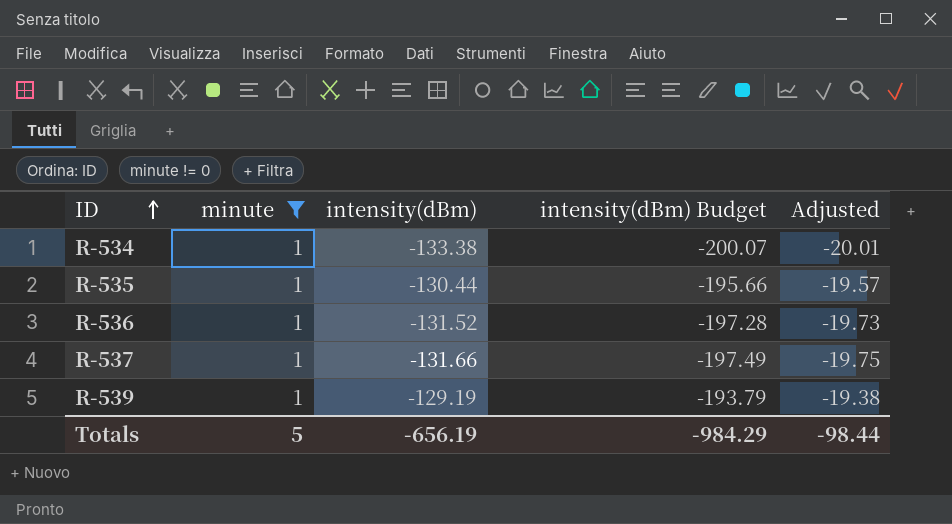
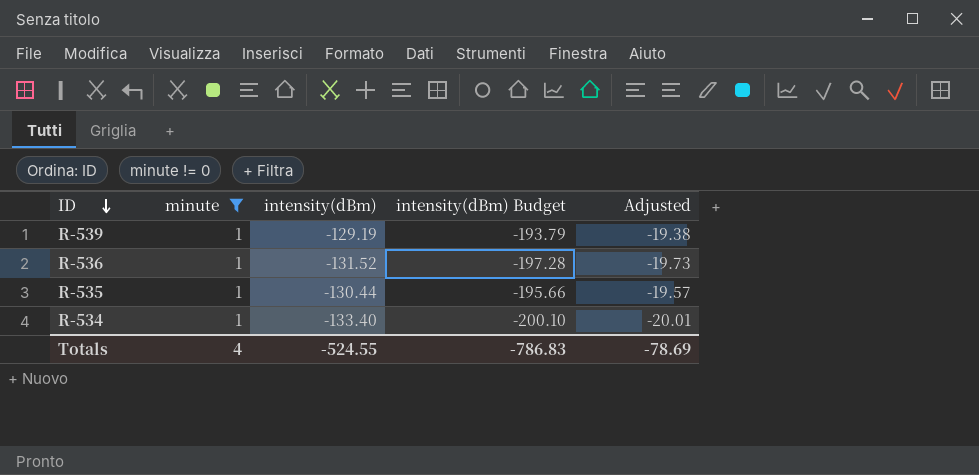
row order: ID ascending -> ID descending
row R-537: 1 | -131.66 | -197.49 | -19.75 -> none
R-534 | intensity(dBm): -133.38 -> -133.40
R-534 | intensity(dBm) Budget: -200.07 -> -200.10
Totals | minute: 5 -> 4
Totals | intensity(dBm): -656.19 -> -524.55
Totals | intensity(dBm) Budget: -984.29 -> -786.83
Totals | Adjusted: -98.44 -> -78.69

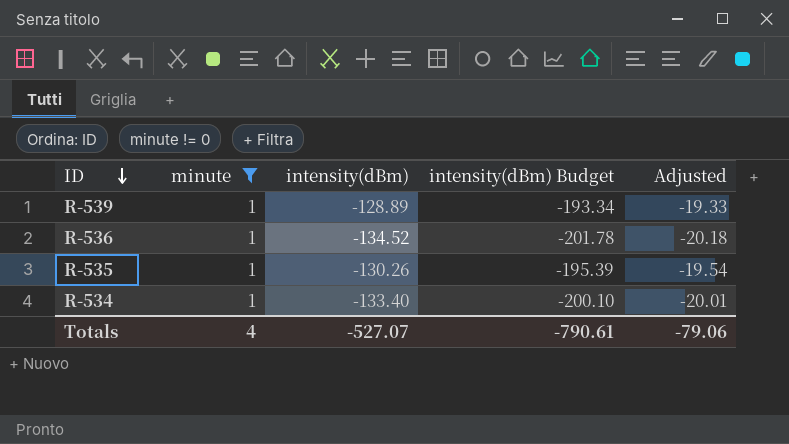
R-539 | intensity(dBm): -129.19 -> -128.89
R-539 | intensity(dBm) Budget: -193.79 -> -193.34
R-539 | Adjusted: -19.38 -> -19.33
R-536 | intensity(dBm): -131.52 -> -134.52
R-536 | intensity(dBm) Budget: -197.28 -> -201.78
R-536 | Adjusted: -19.73 -> -20.18
R-535 | intensity(dBm): -130.44 -> -130.26
R-535 | intensity(dBm) Budget: -195.66 -> -195.39
R-535 | Adjusted: -19.57 -> -19.54
Totals | intensity(dBm): -524.55 -> -527.07
Totals | intensity(dBm) Budget: -786.83 -> -790.61
Totals | Adjusted: -78.69 -> -79.06

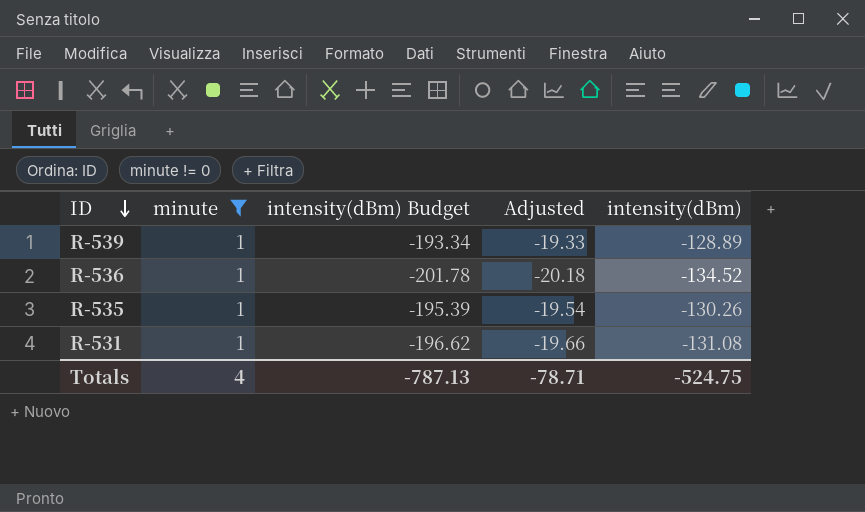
column intensity(dBm) | position: 3 -> 5
row R-534: 1 | -133.40 | -200.10 | -20.01 -> none
row R-531: none -> 1 | -196.62 | -19.66 | -131.08
Totals | intensity(dBm) Budget: -790.61 -> -787.13
Totals | Adjusted: -79.06 -> -78.71
Totals | intensity(dBm): -527.07 -> -524.75

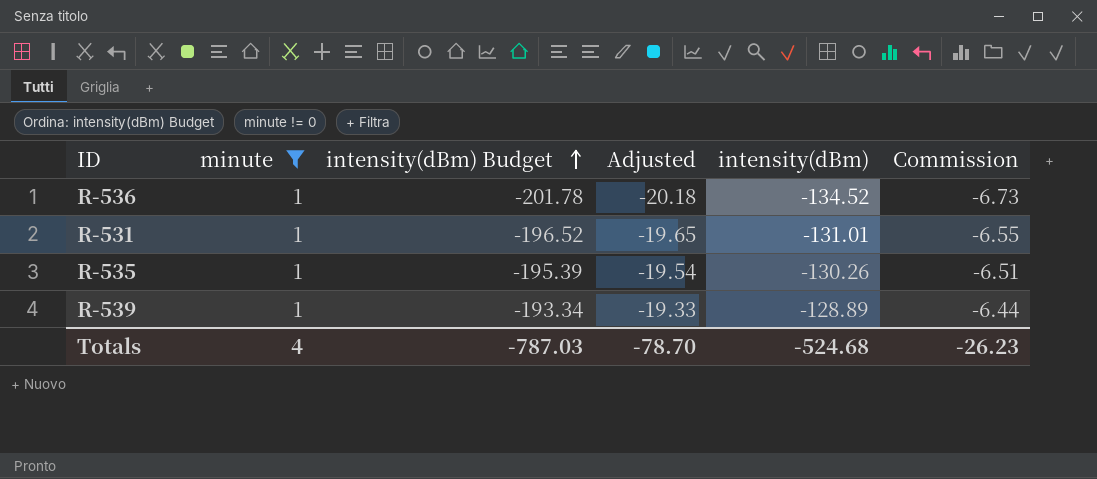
row order: ID descending -> intensity(dBm) Budget ascending
column Commission | formula: none -> [intensity(dBm)] * 0.05
R-531 | intensity(dBm) Budget: -196.62 -> -196.52
R-531 | Adjusted: -19.66 -> -19.65
R-531 | intensity(dBm): -131.08 -> -131.01
Totals | intensity(dBm) Budget: -787.13 -> -787.03
Totals | Adjusted: -78.71 -> -78.70
Totals | intensity(dBm): -524.75 -> -524.68

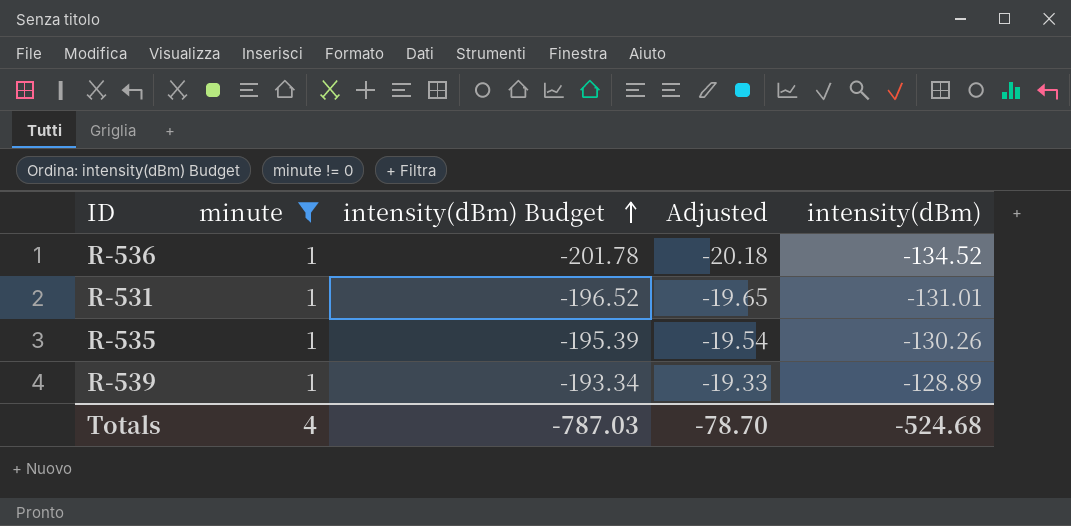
column Commission | formula: [intensity(dBm)] * 0.05 -> none

